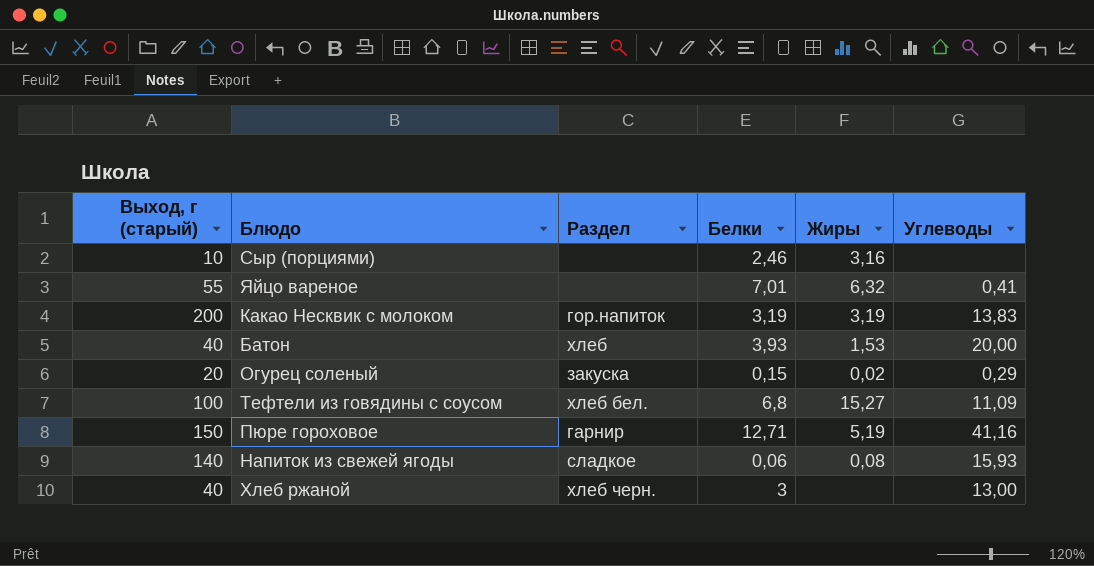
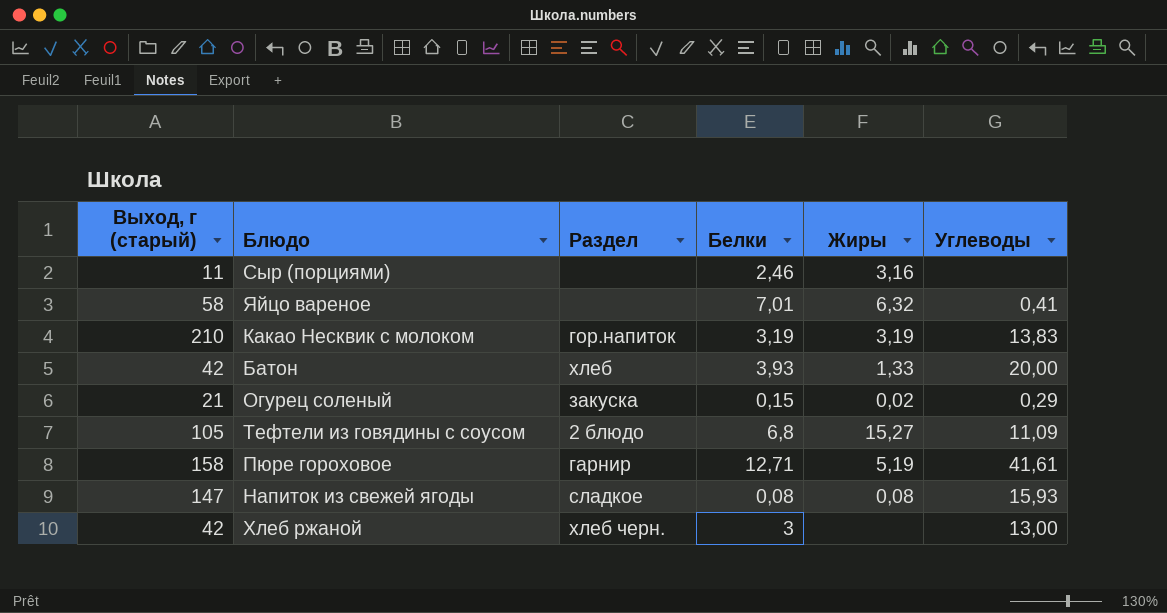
Сыр (порциями) | Выход, г (старый): 10 -> 11
Яйцо вареное | Выход, г (старый): 55 -> 58
Какао Несквик с молоком | Выход, г (старый): 200 -> 210
Батон | Выход, г (старый): 40 -> 42
Батон | Жиры: 1,53 -> 1,33
Огурец соленый | Выход, г (старый): 20 -> 21
Тефтели из говядины с соусом | Выход, г (старый): 100 -> 105
Тефтели из говядины с соусом | Раздел: хлеб бел. -> 2 блюдо
Пюре гороховое | Выход, г (старый): 150 -> 158
Пюре гороховое | Углеводы: 41,16 -> 41,61
Напиток из свежей ягоды | Выход, г (старый): 140 -> 147
Напиток из свежей ягоды | Белки: 0,06 -> 0,08
Хлеб ржаной | Выход, г (старый): 40 -> 42

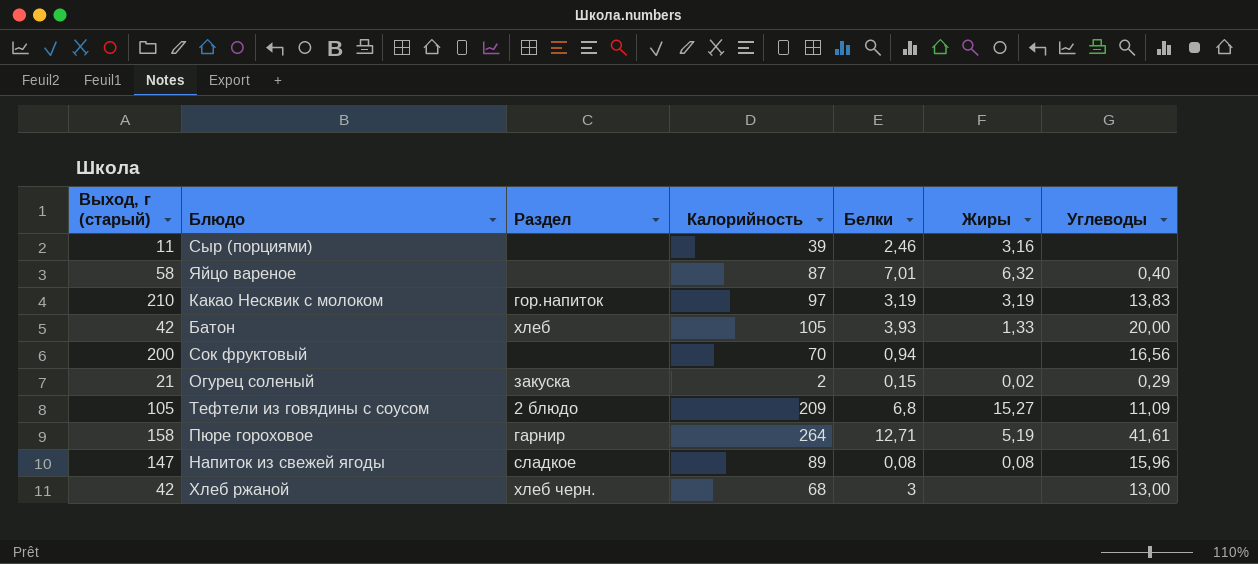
column Калорийность | position: none -> 4
Яйцо вареное | Углеводы: 0,41 -> 0,40
row Сок фруктовый: none -> 200 | none | 70 | 0,94 | none | 16,56
Напиток из свежей ягоды | Углеводы: 15,93 -> 15,96

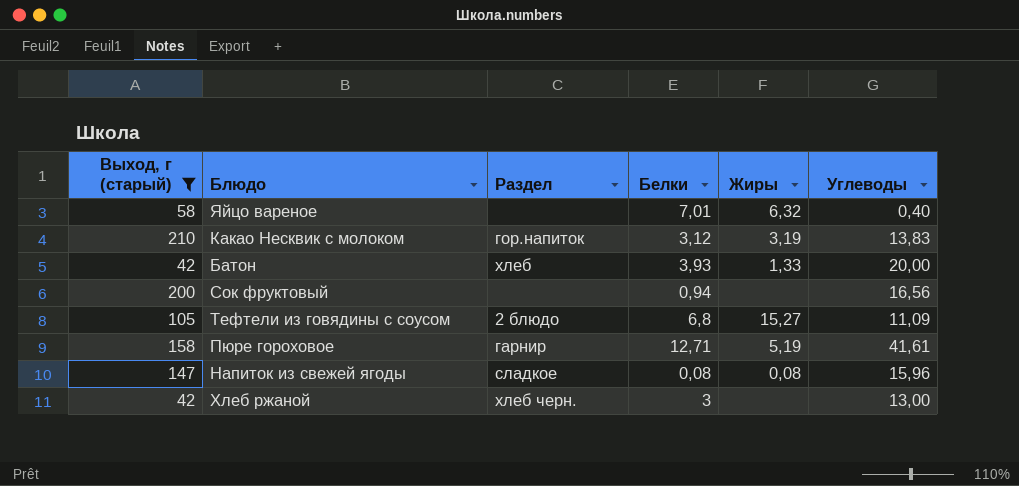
filter: none -> Выход, г (старый) >= 42
column Калорийность | position: 4 -> none
Какао Несквик с молоком | Белки: 3,19 -> 3,12

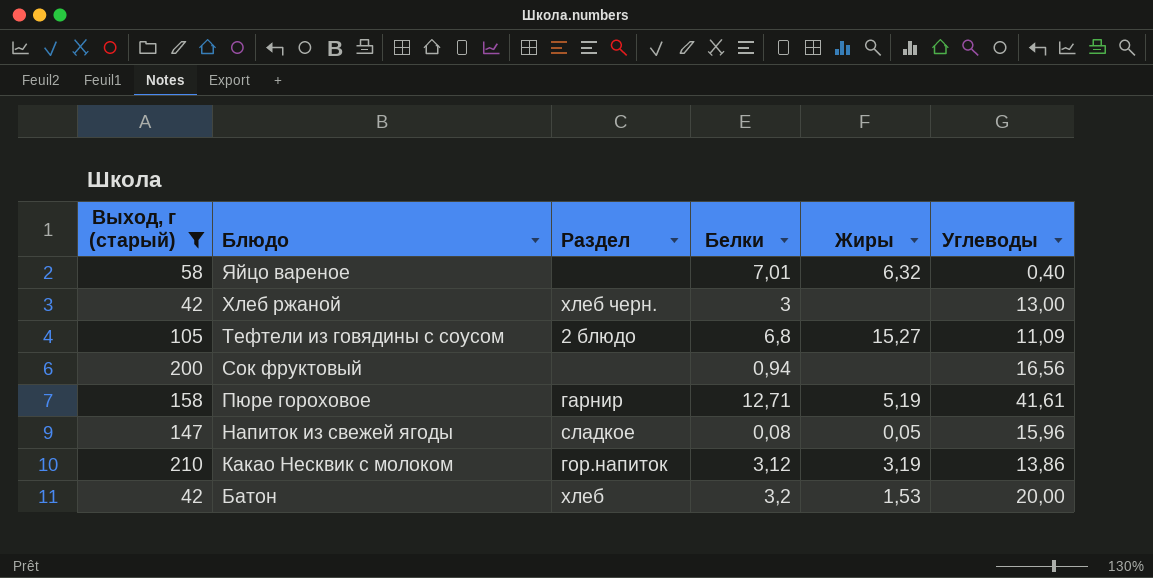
row order: none -> Блюдо descending
Напиток из свежей ягоды | Жиры: 0,08 -> 0,05
Какао Несквик с молоком | Углеводы: 13,83 -> 13,86
Батон | Белки: 3,93 -> 3,2
Батон | Жиры: 1,33 -> 1,53

